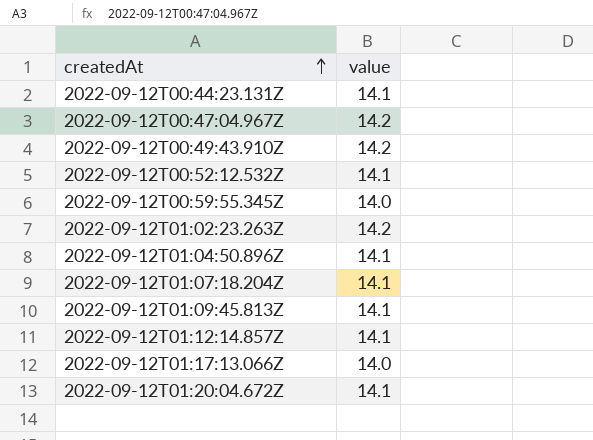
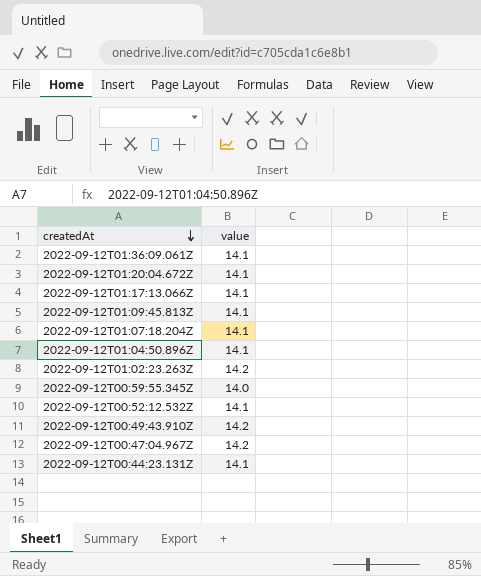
row order: createdAt ascending -> createdAt descending
row 2022-09-12T01:12:14.857Z: 14.1 -> none
row 2022-09-12T01:36:09.061Z: none -> 14.1
2022-09-12T01:17:13.066Z | value: 14.0 -> 14.1

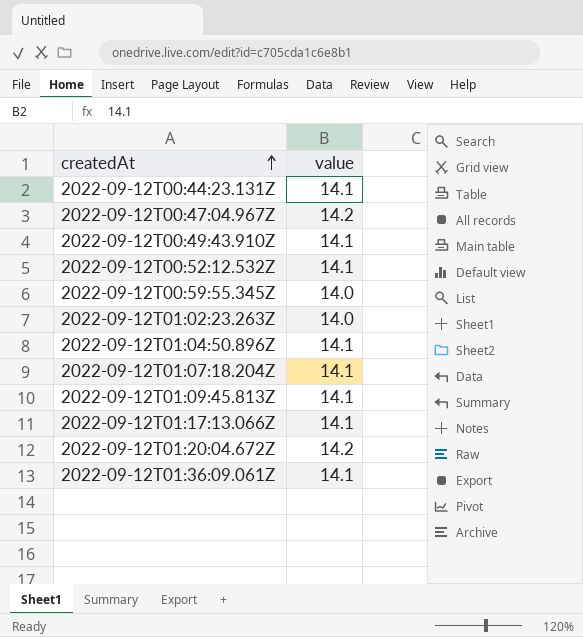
row order: createdAt descending -> createdAt ascending
2022-09-12T00:49:43.910Z | value: 14.2 -> 14.1
2022-09-12T01:02:23.263Z | value: 14.2 -> 14.0
2022-09-12T01:20:04.672Z | value: 14.1 -> 14.2

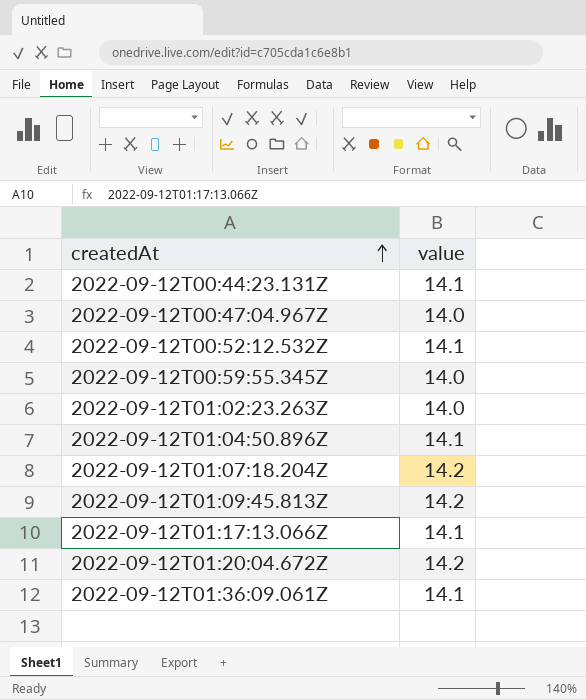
row 2022-09-12T00:49:43.910Z: 14.1 -> none
2022-09-12T00:47:04.967Z | value: 14.2 -> 14.0
2022-09-12T01:07:18.204Z | value: 14.1 -> 14.2
2022-09-12T01:09:45.813Z | value: 14.1 -> 14.2

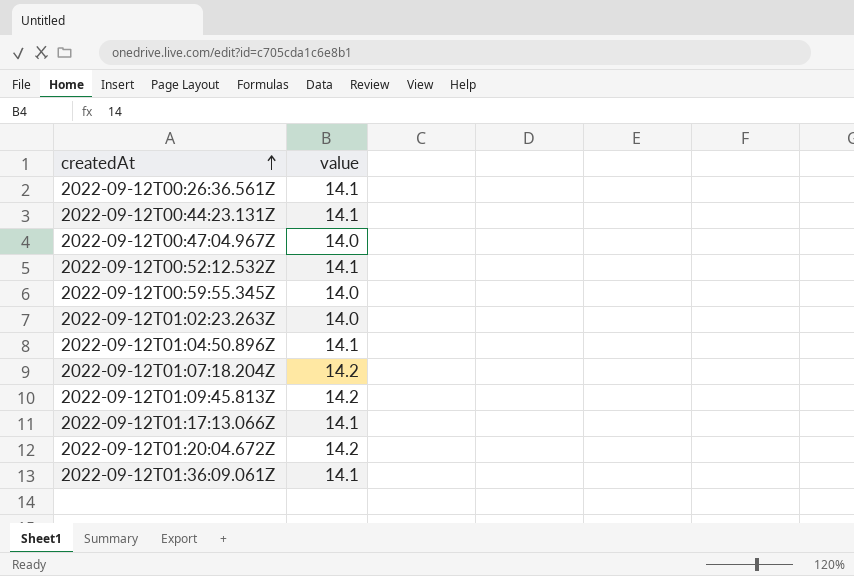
row 2022-09-12T00:26:36.561Z: none -> 14.1

